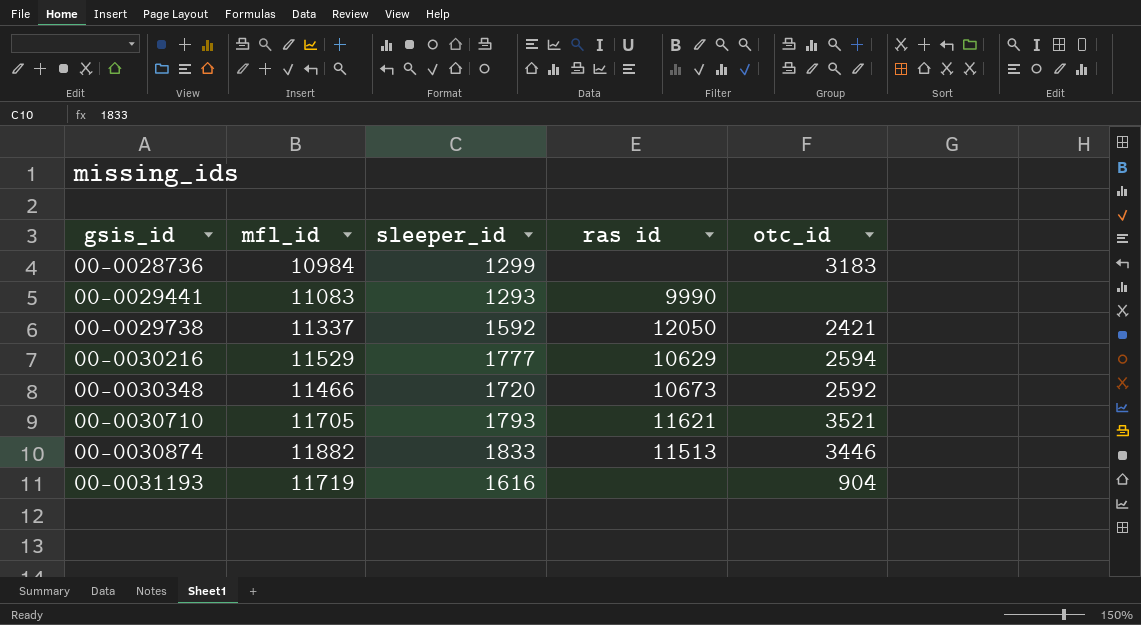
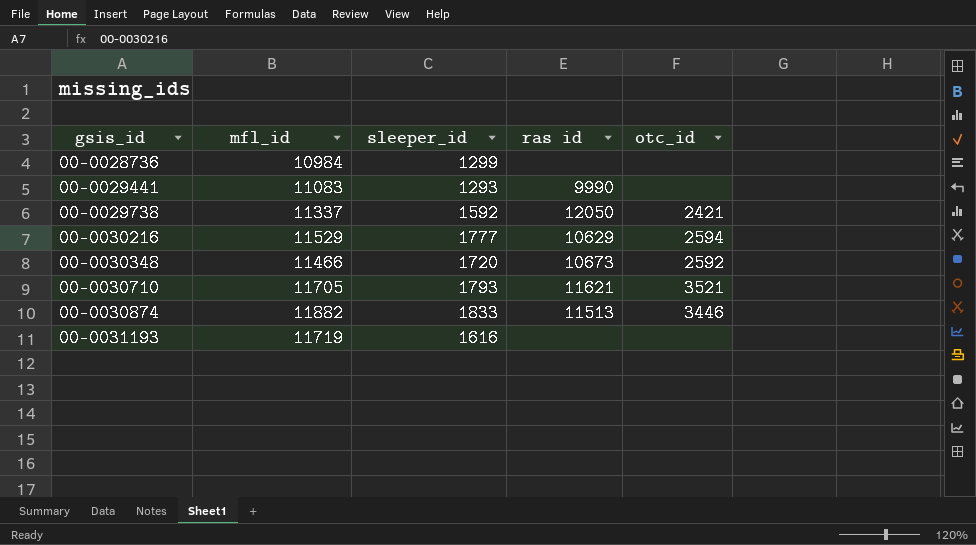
00-0028736 | otc_id: 3183 -> none
00-0031193 | otc_id: 904 -> none

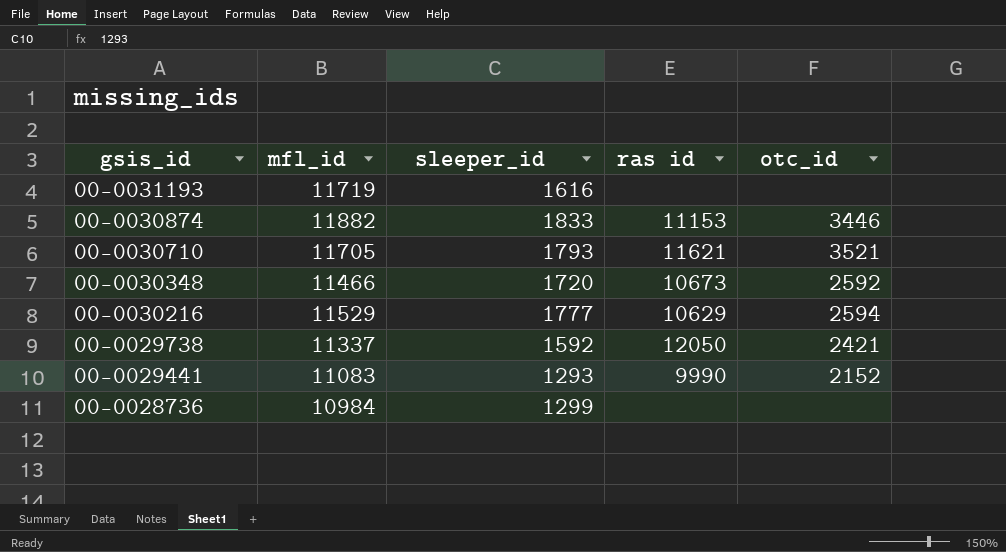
row order: gsis_id ascending -> gsis_id descending
00-0030874 | ras id: 11513 -> 11153
00-0029441 | otc_id: none -> 2152

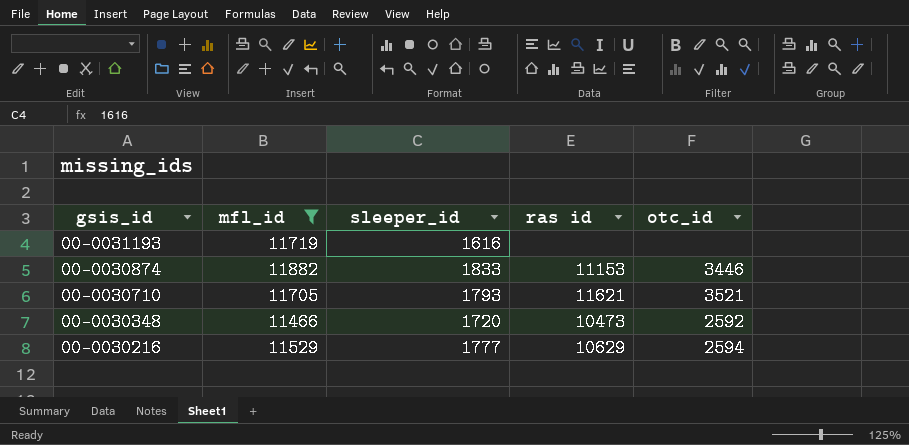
filter: none -> mfl_id >= 11466
00-0030348 | ras id: 10673 -> 10473

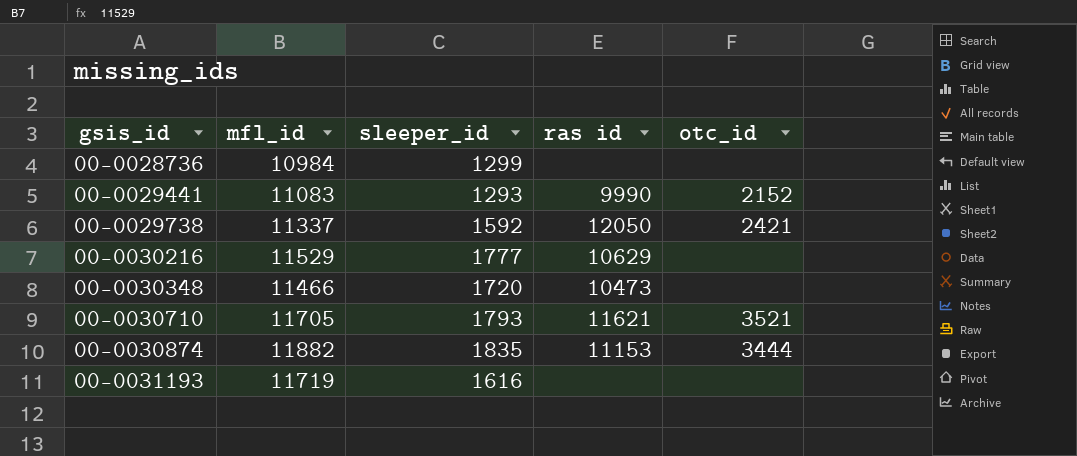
filter: mfl_id >= 11466 -> none
row order: gsis_id descending -> gsis_id ascending
00-0030216 | otc_id: 2594 -> none
00-0030348 | otc_id: 2592 -> none
00-0030874 | sleeper_id: 1833 -> 1835
00-0030874 | otc_id: 3446 -> 3444

